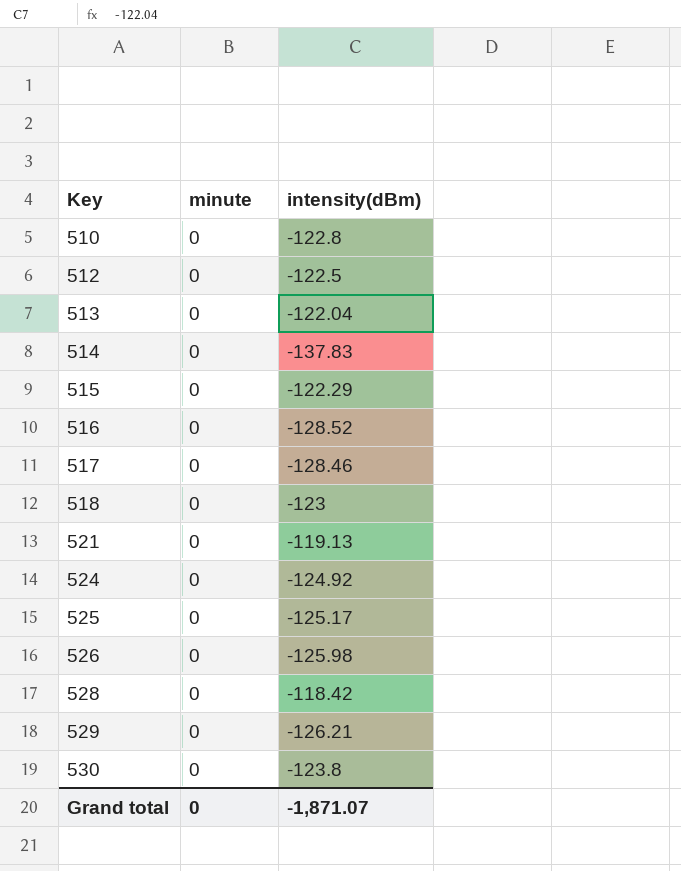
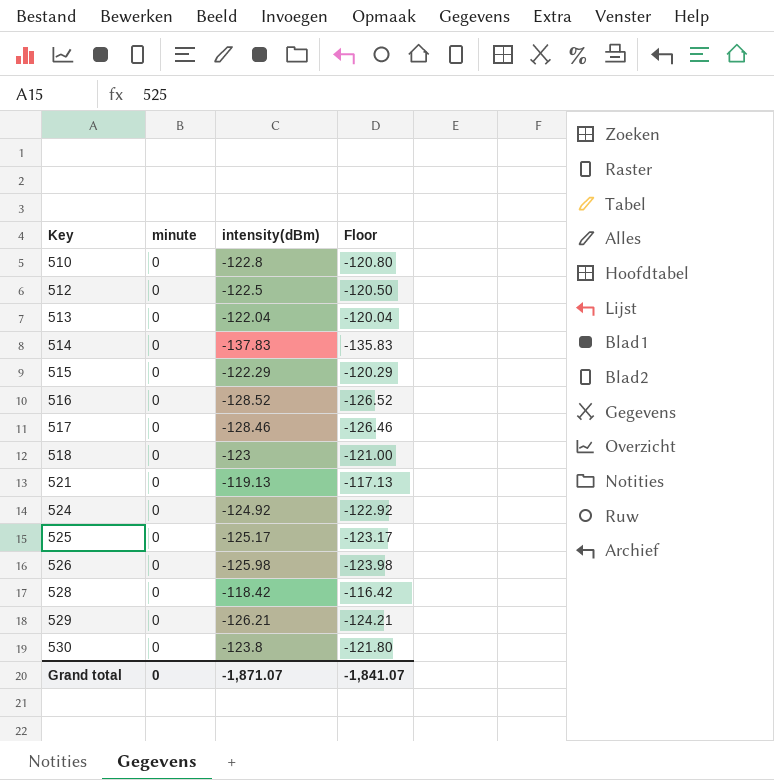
column Floor | formula: none -> [intensity(dBm)] + 2

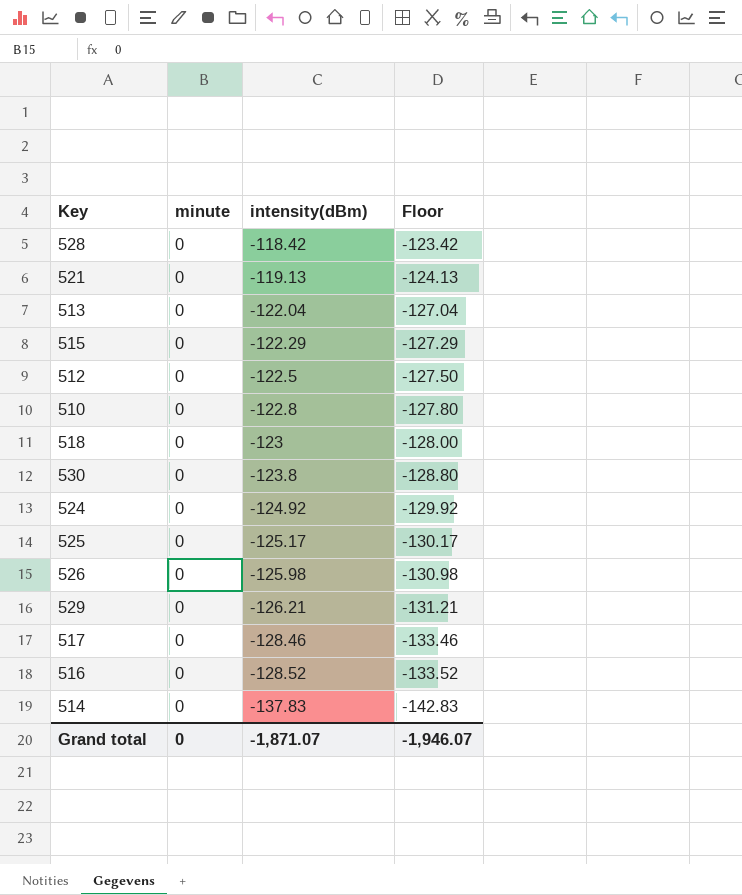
row order: Key ascending -> intensity(dBm) descending
column Floor | formula: [intensity(dBm)] + 2 -> [intensity(dBm)] - 5
Grand total | Floor: -1,841.07 -> -1,946.07

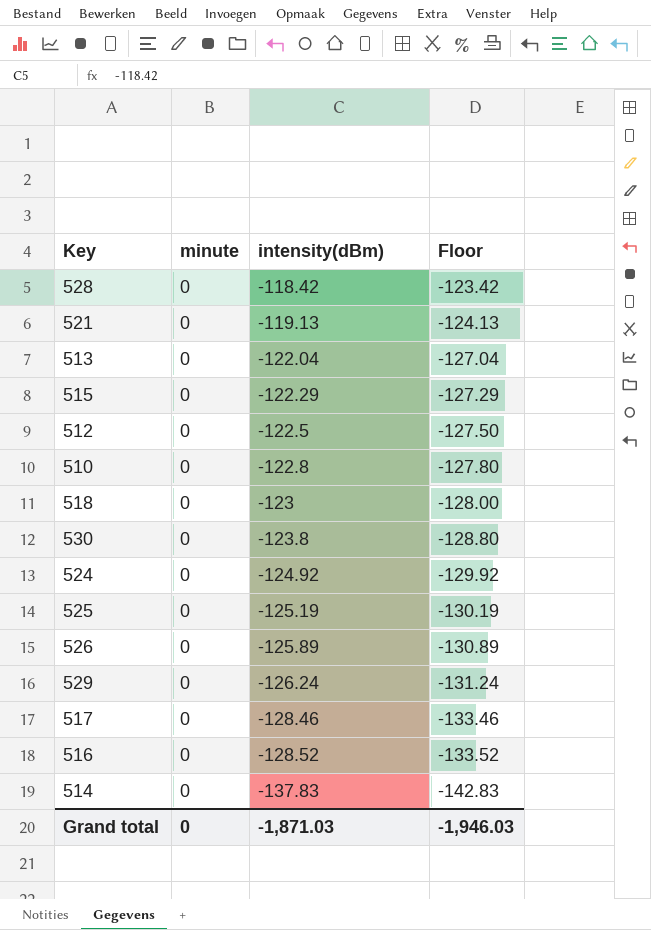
525 | intensity(dBm): -125.17 -> -125.19
525 | Floor: -130.17 -> -130.19
526 | intensity(dBm): -125.98 -> -125.89
526 | Floor: -130.98 -> -130.89
529 | intensity(dBm): -126.21 -> -126.24
529 | Floor: -131.21 -> -131.24
Grand total | intensity(dBm): -1,871.07 -> -1,871.03
Grand total | Floor: -1,946.07 -> -1,946.03

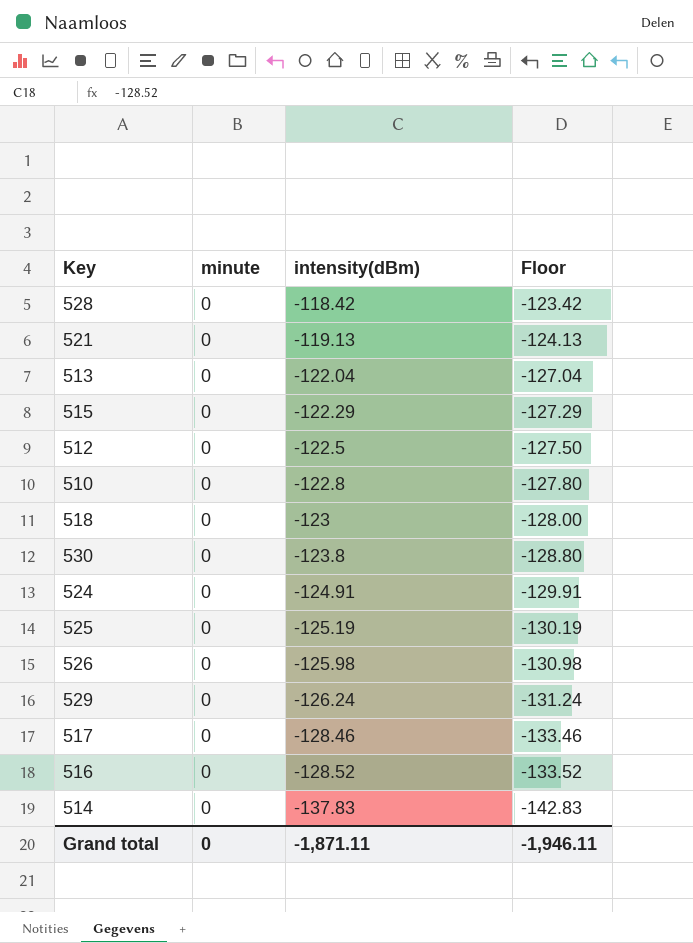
524 | intensity(dBm): -124.92 -> -124.91
524 | Floor: -129.92 -> -129.91
526 | intensity(dBm): -125.89 -> -125.98
526 | Floor: -130.89 -> -130.98
Grand total | intensity(dBm): -1,871.03 -> -1,871.11
Grand total | Floor: -1,946.03 -> -1,946.11

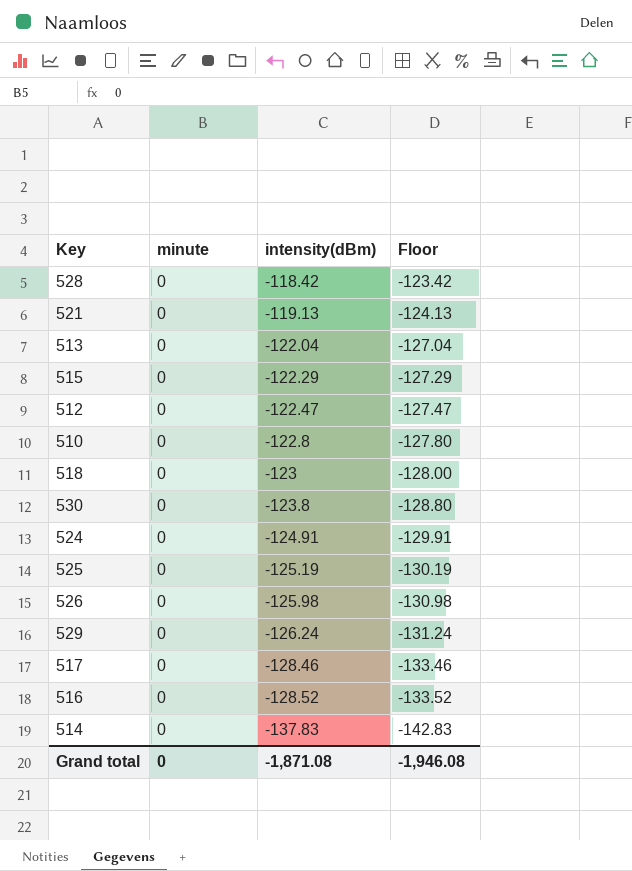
512 | intensity(dBm): -122.5 -> -122.47
512 | Floor: -127.50 -> -127.47
Grand total | intensity(dBm): -1,871.11 -> -1,871.08
Grand total | Floor: -1,946.11 -> -1,946.08

